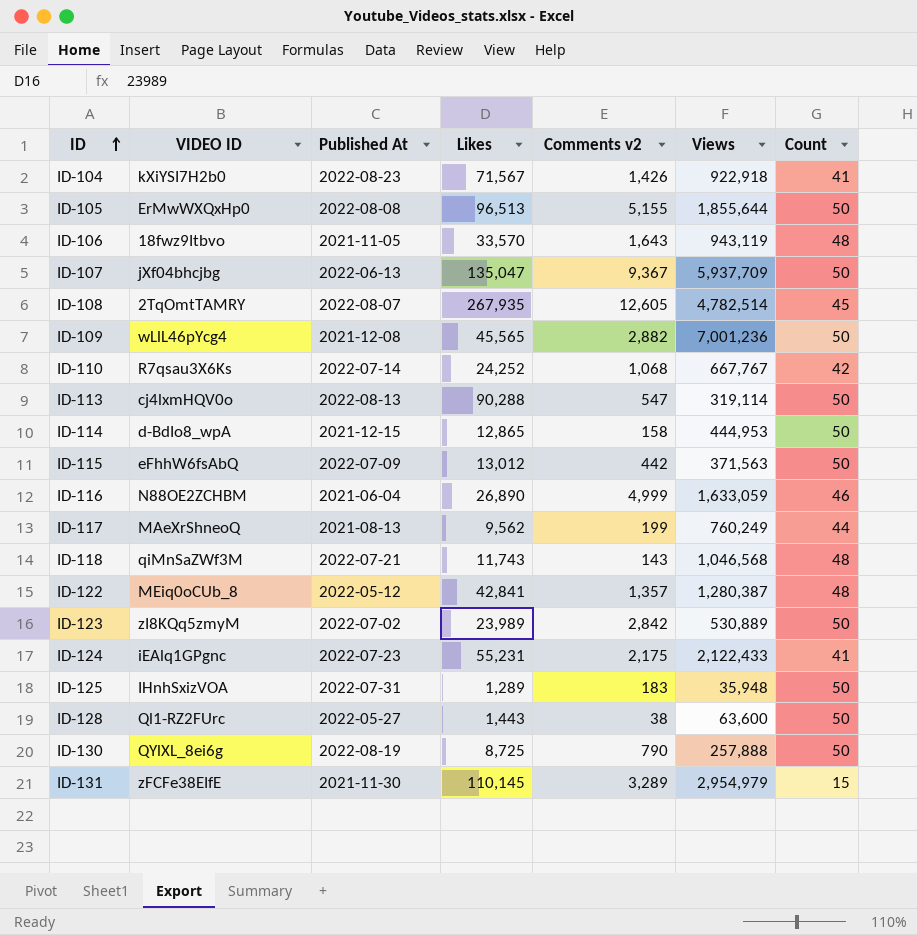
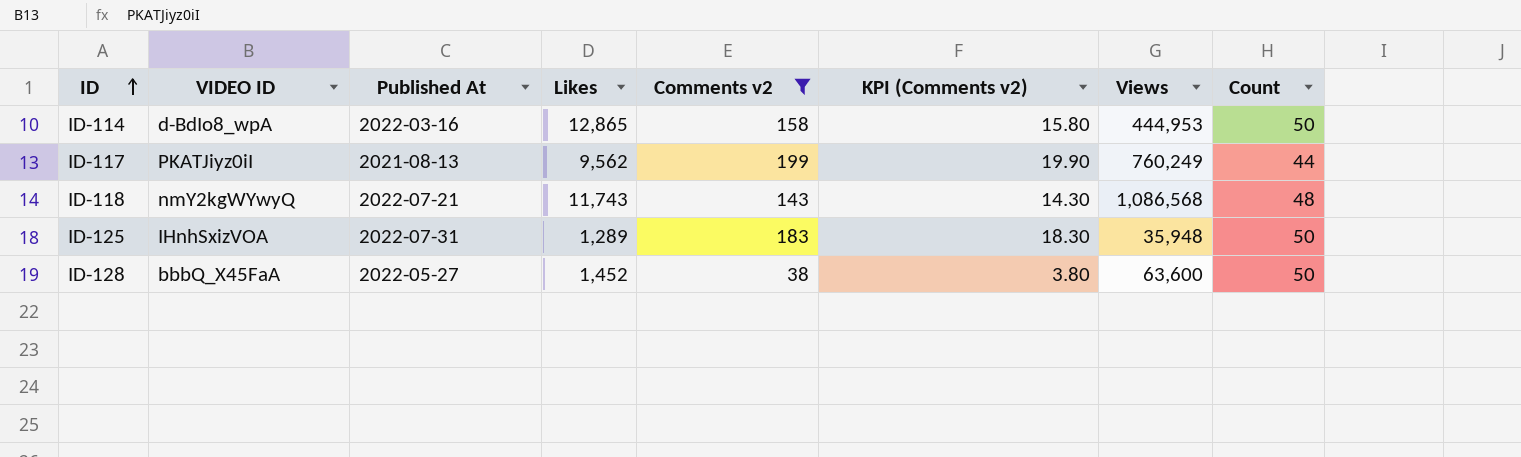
filter: none -> Comments v2 <= 199
column KPI (Comments v2) | formula: none -> [Comments v2] * 0.1
ID-114 | Published At: 2021-12-15 -> 2022-03-16
ID-117 | VIDEO ID: MAeXrShneoQ -> PKATJiyz0iI
ID-118 | VIDEO ID: qiMnSaZWf3M -> nmY2kgWYwyQ
ID-118 | Views: 1,046,568 -> 1,086,568
ID-128 | VIDEO ID: Ql1-RZ2FUrc -> bbbQ_X45FaA
ID-128 | Likes: 1,443 -> 1,452

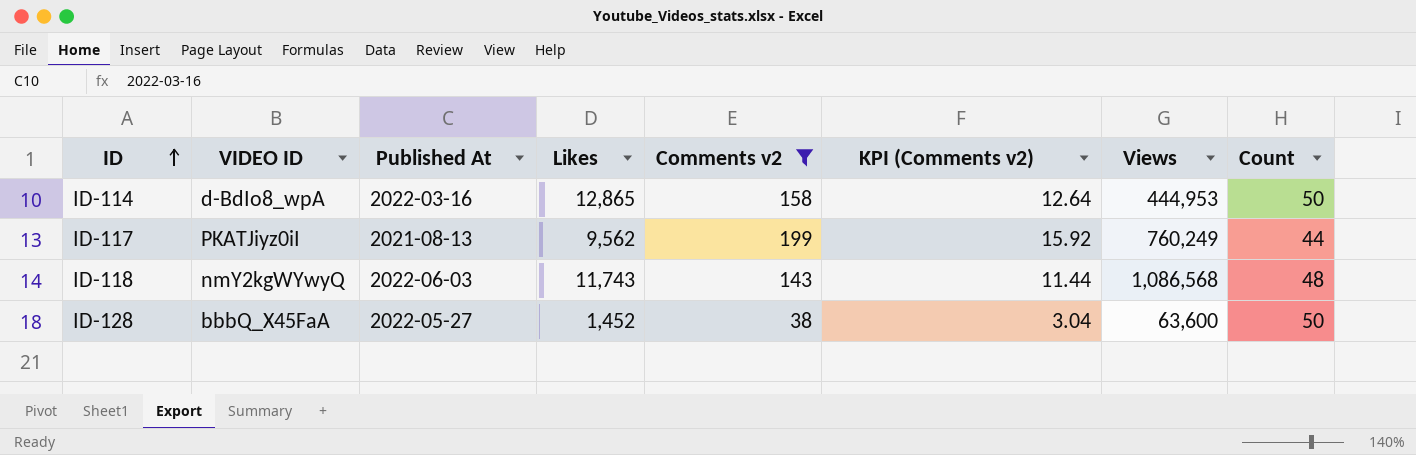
column KPI (Comments v2) | formula: [Comments v2] * 0.1 -> [Comments v2] * 0.08
row ID-125: IHnhSxizVOA | 2022-07-31 | 1,289 | 183 | 18.30 | 35,948 | 50 -> none
ID-118 | Published At: 2022-07-21 -> 2022-06-03

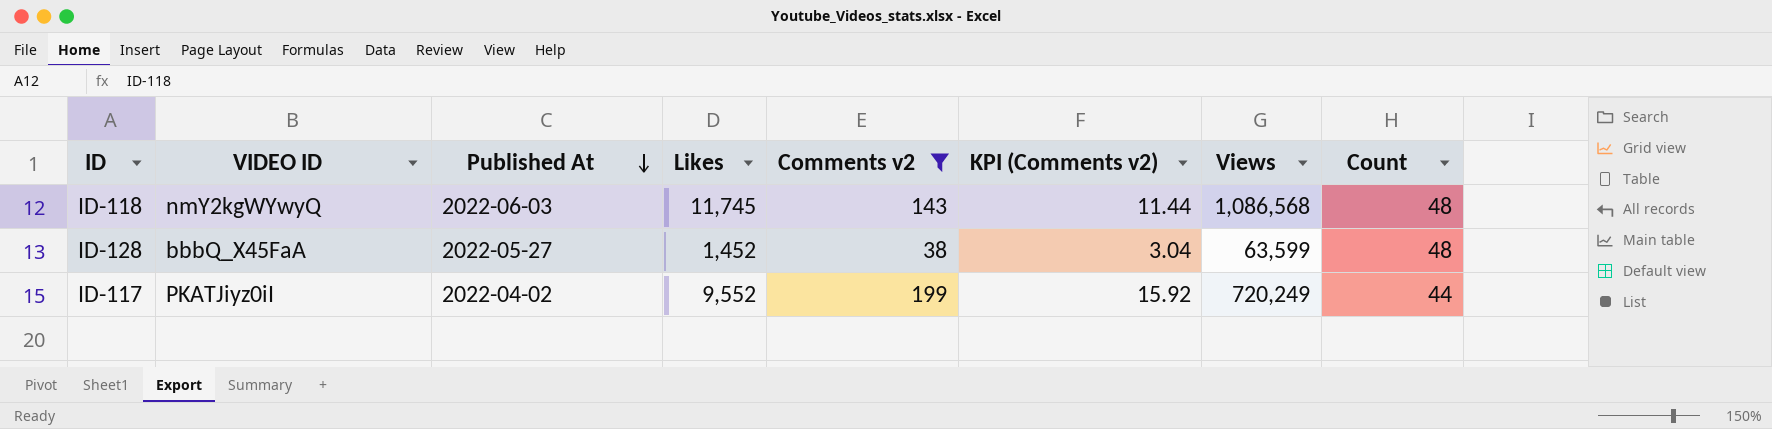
row order: ID ascending -> Published At descending
row ID-114: d-BdIo8_wpA | 2022-03-16 | 12,865 | 158 | 12.64 | 444,953 | 50 -> none
ID-118 | Likes: 11,743 -> 11,745
ID-128 | Views: 63,600 -> 63,599
ID-128 | Count: 50 -> 48
ID-117 | Published At: 2021-08-13 -> 2022-04-02
ID-117 | Likes: 9,562 -> 9,552
ID-117 | Views: 760,249 -> 720,249

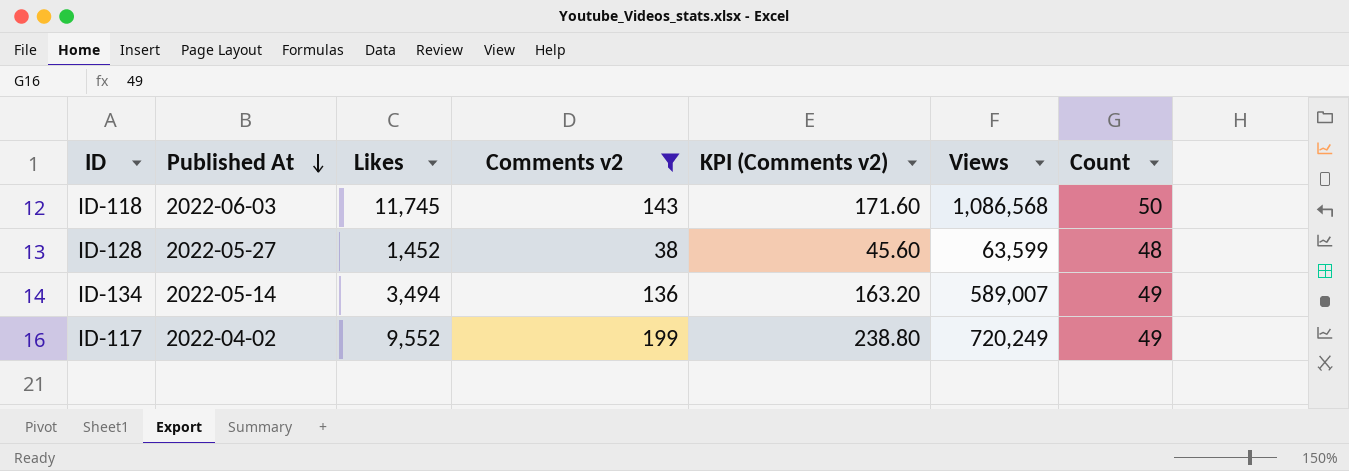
column VIDEO ID | position: 2 -> none
column KPI (Comments v2) | formula: [Comments v2] * 0.08 -> [Comments v2] * 1.2
ID-118 | Count: 48 -> 50
row ID-134: none -> 2022-05-14 | 3,494 | 136 | 163.20 | 589,007 | 49
ID-117 | Count: 44 -> 49

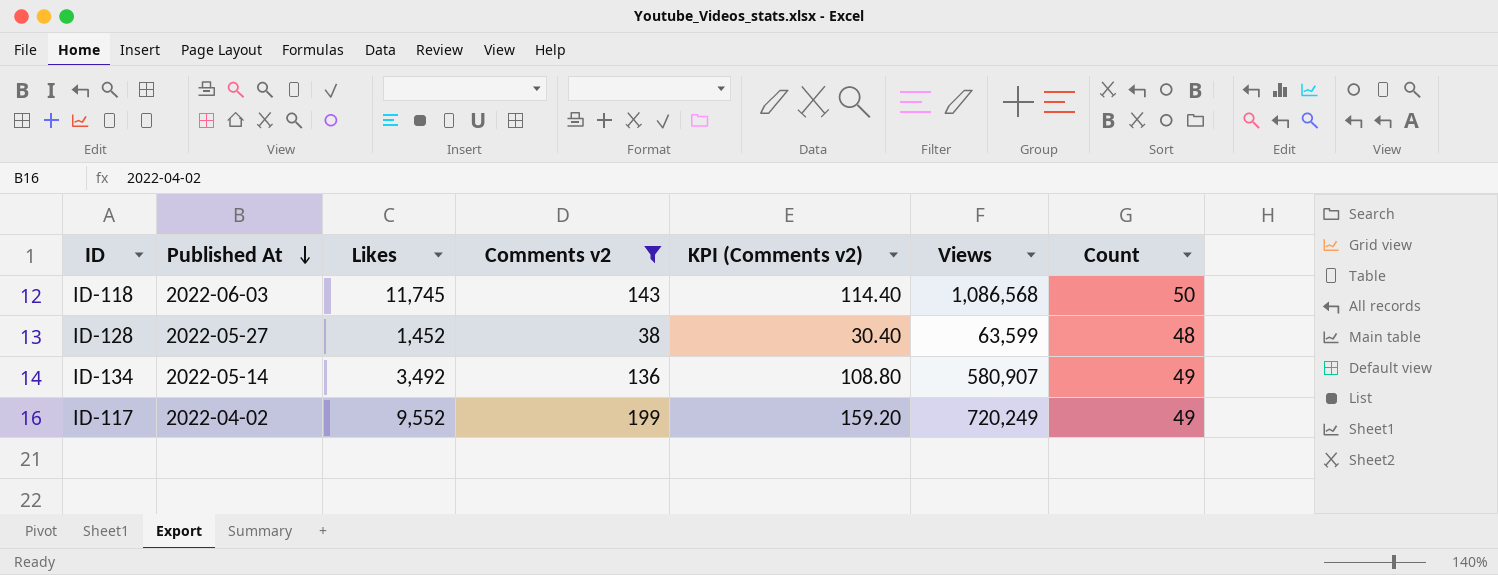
column KPI (Comments v2) | formula: [Comments v2] * 1.2 -> [Comments v2] * 0.8
ID-134 | Likes: 3,494 -> 3,492
ID-134 | Views: 589,007 -> 580,907

